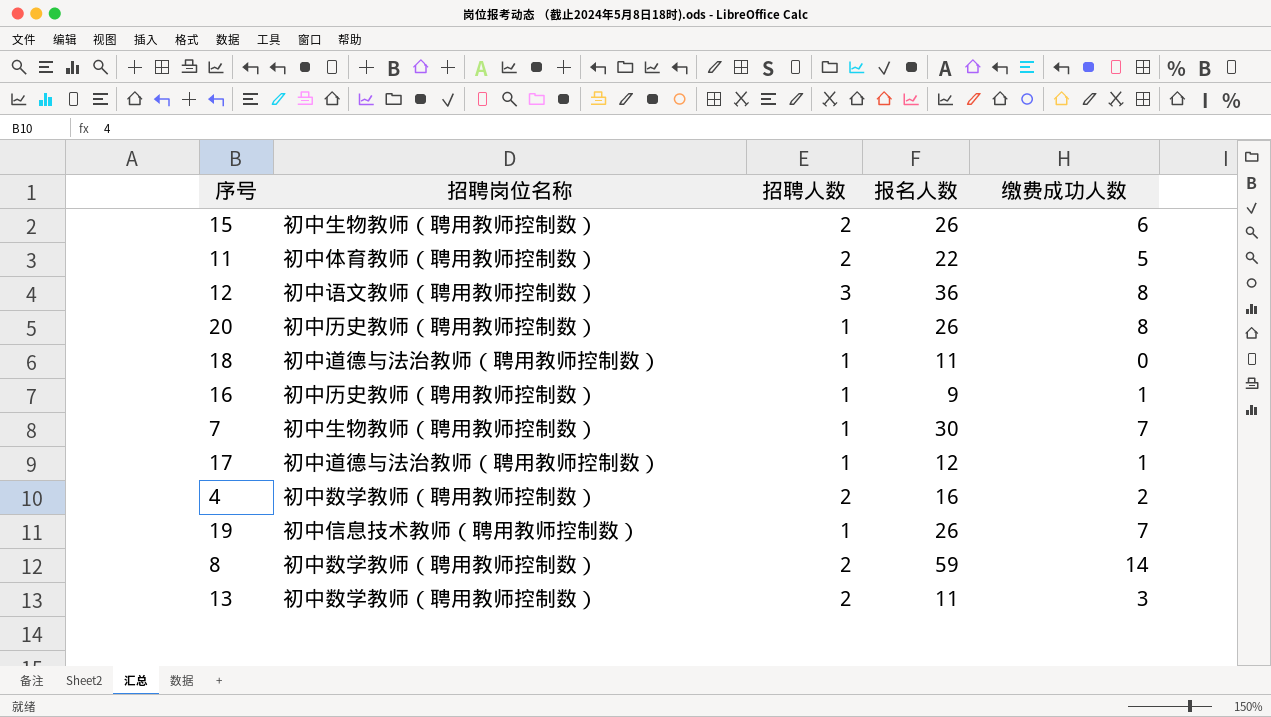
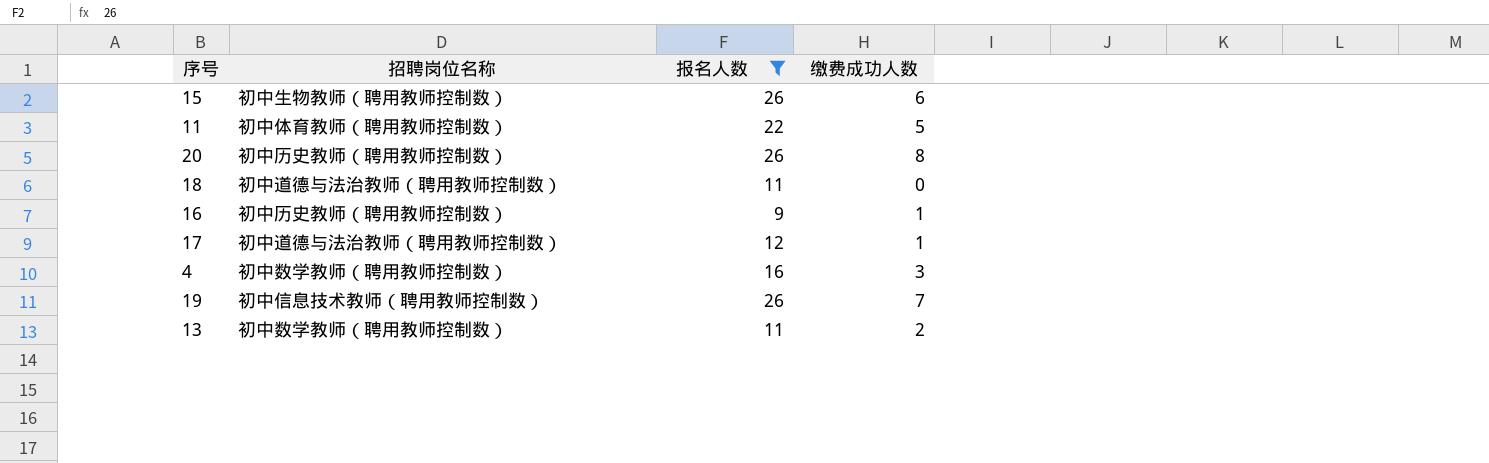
filter: none -> 报名人数 <= 26
column 招聘人数 | position: 3 -> none
4 | 缴费成功人数: 2 -> 3
13 | 缴费成功人数: 3 -> 2

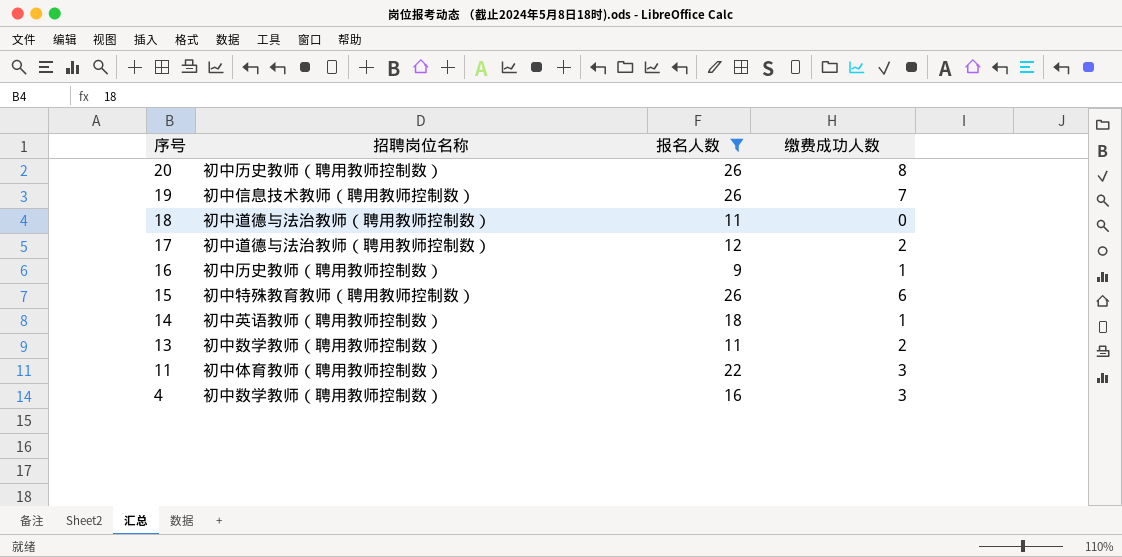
row order: none -> 序号 descending
17 | 缴费成功人数: 1 -> 2
15 | 招聘岗位名称: 初中生物教师（聘用教师控制数） -> 初中特殊教育教师（聘用教师控制数）
row 14: none -> 初中英语教师（聘用教师控制数） | 18 | 1
11 | 缴费成功人数: 5 -> 3

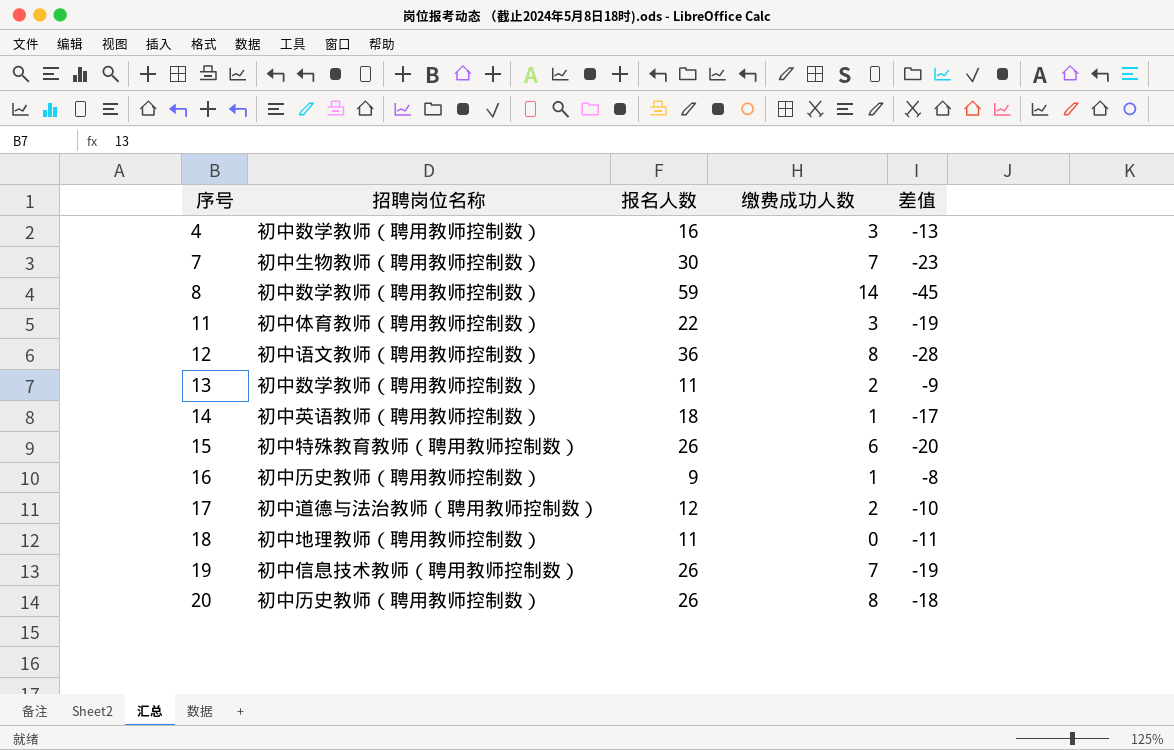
filter: 报名人数 <= 26 -> none
row order: 序号 descending -> 序号 ascending
column 差值 | formula: none -> [缴费成功人数] - [报名人数]
18 | 招聘岗位名称: 初中道德与法治教师（聘用教师控制数） -> 初中地理教师（聘用教师控制数）

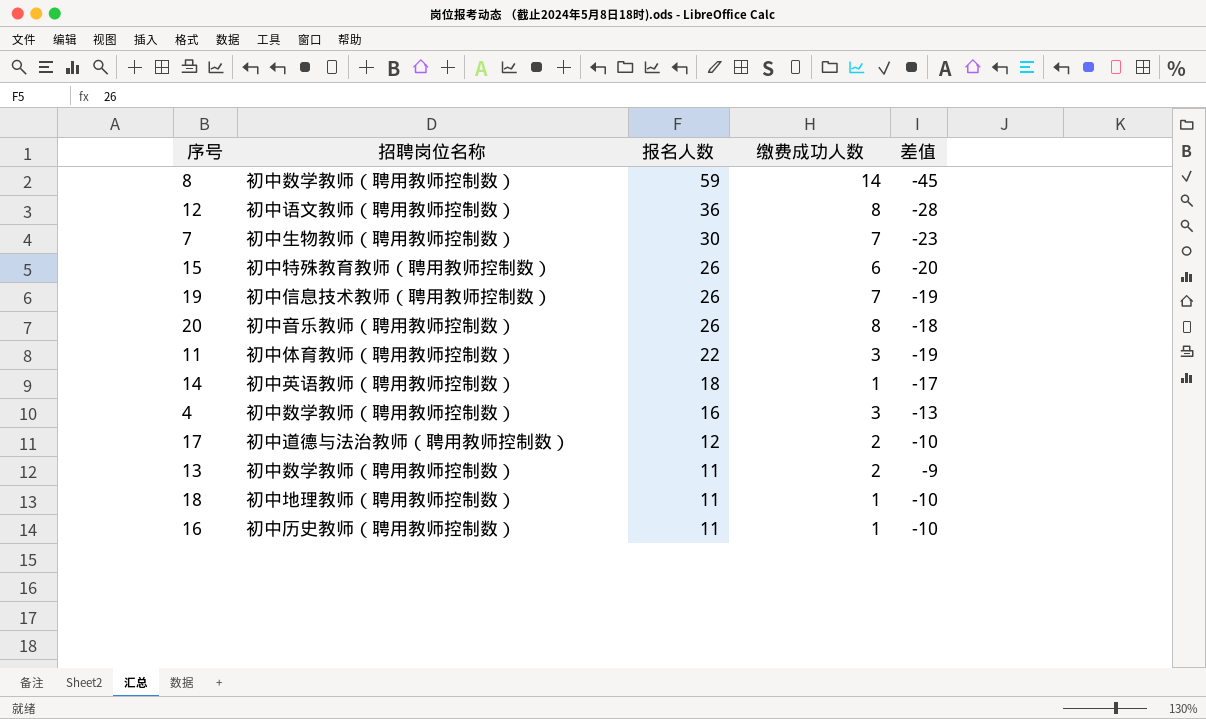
row order: 序号 ascending -> 报名人数 descending
20 | 招聘岗位名称: 初中历史教师（聘用教师控制数） -> 初中音乐教师（聘用教师控制数）
18 | 缴费成功人数: 0 -> 1
18 | 差值: -11 -> -10
16 | 报名人数: 9 -> 11
16 | 差值: -8 -> -10

